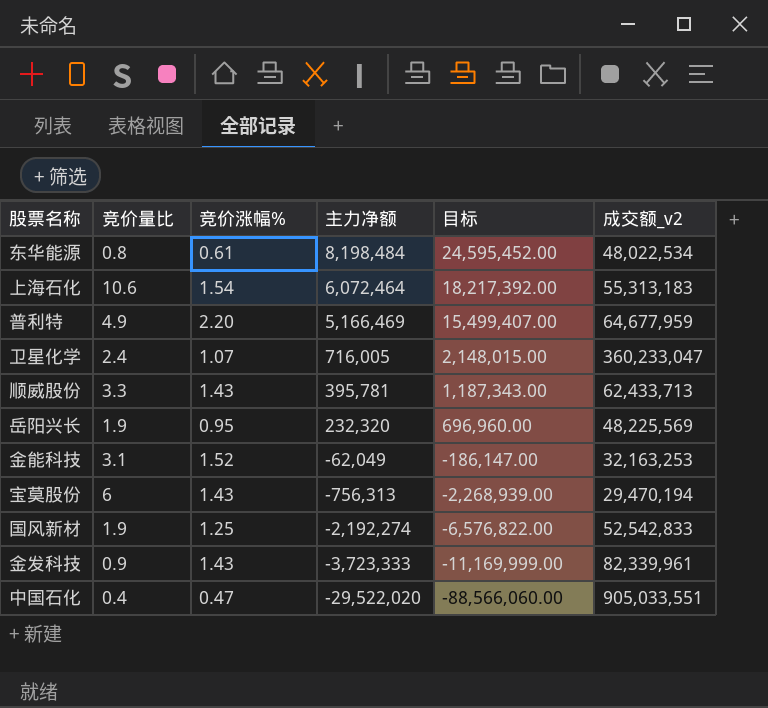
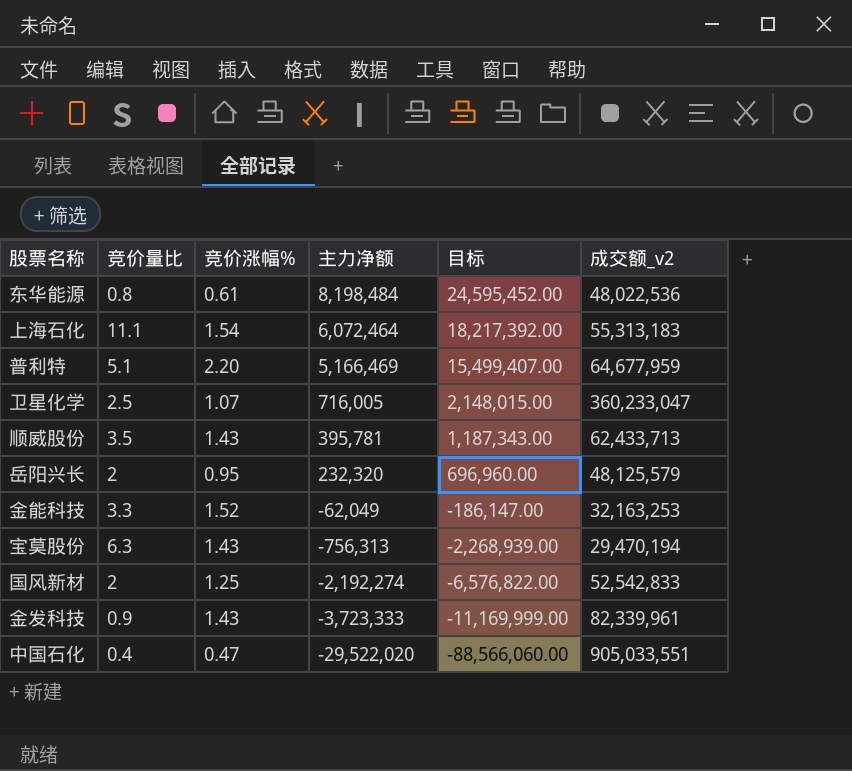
东华能源 | 成交额_v2: 48,022,534 -> 48,022,536
上海石化 | 竞价量比: 10.6 -> 11.1
普利特 | 竞价量比: 4.9 -> 5.1
卫星化学 | 竞价量比: 2.4 -> 2.5
顺威股份 | 竞价量比: 3.3 -> 3.5
岳阳兴长 | 竞价量比: 1.9 -> 2
岳阳兴长 | 成交额_v2: 48,225,569 -> 48,125,579
金能科技 | 竞价量比: 3.1 -> 3.3
宝莫股份 | 竞价量比: 6 -> 6.3
国风新材 | 竞价量比: 1.9 -> 2

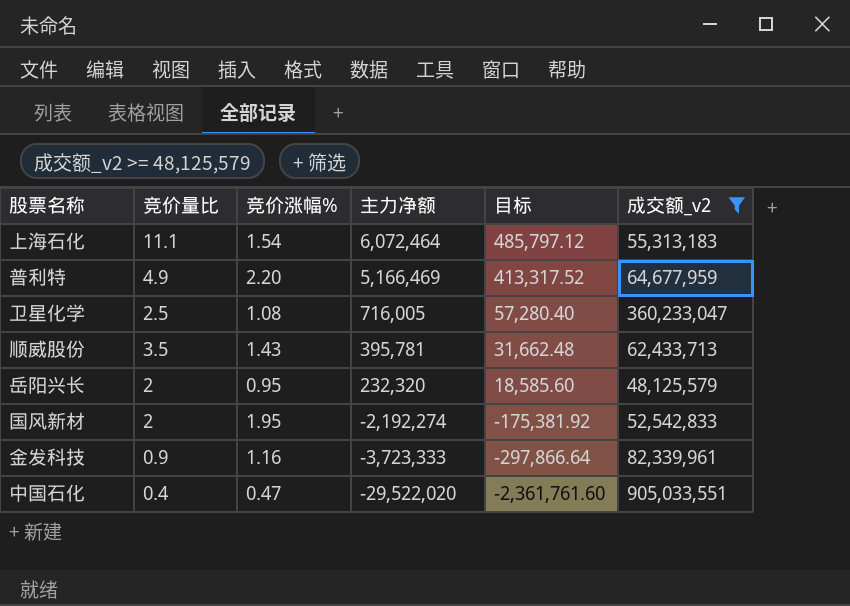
filter: none -> 成交额_v2 >= 48,125,579
column 目标 | formula: [主力净额] * 3 -> [主力净额] * 0.08
普利特 | 竞价量比: 5.1 -> 4.9
卫星化学 | 竞价涨幅%: 1.07 -> 1.08
国风新材 | 竞价涨幅%: 1.25 -> 1.95
金发科技 | 竞价涨幅%: 1.43 -> 1.16

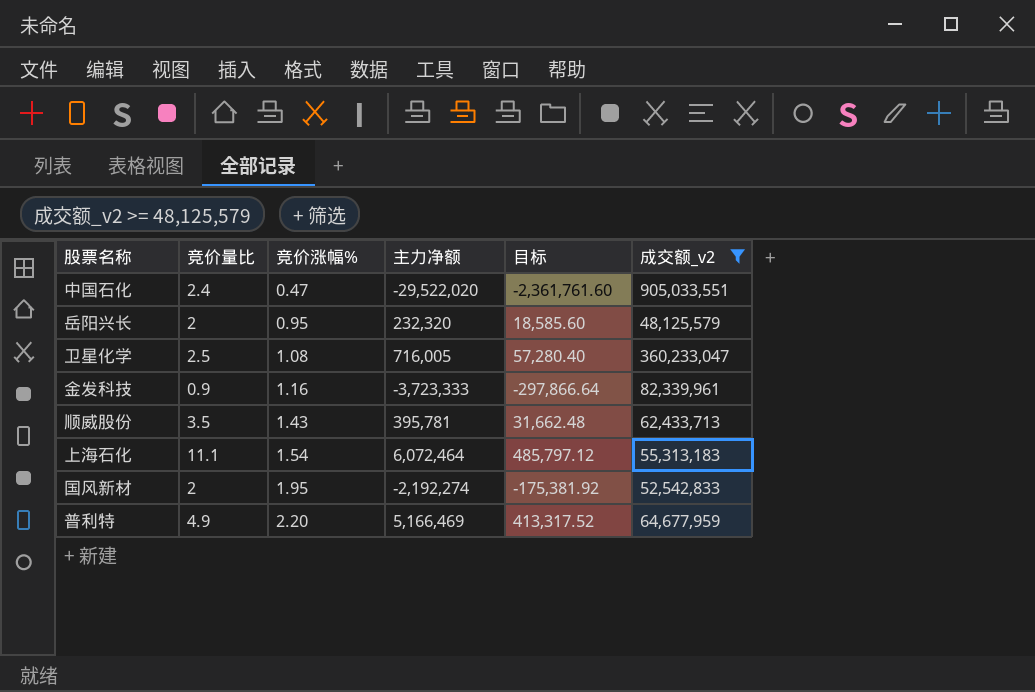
row order: 主力净额 descending -> 竞价涨幅% ascending
中国石化 | 竞价量比: 0.4 -> 2.4

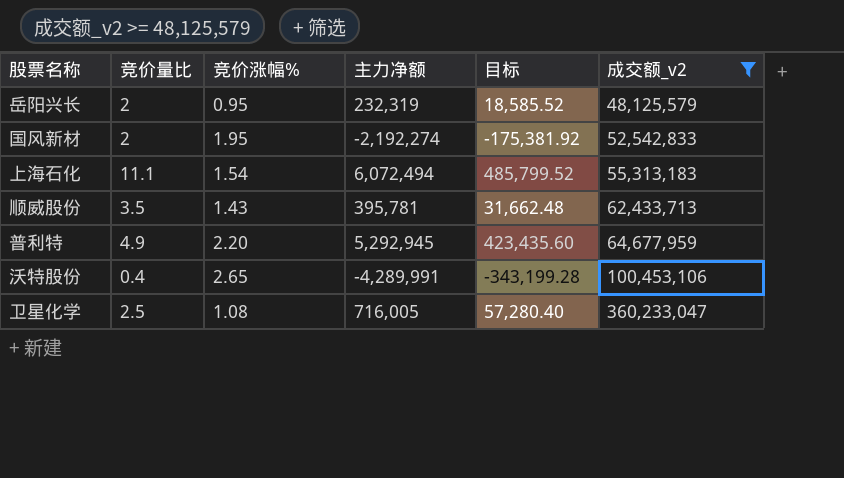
row order: 竞价涨幅% ascending -> 成交额_v2 ascending
row 中国石化: 2.4 | 0.47 | -29,522,020 | -2,361,761.60 | 905,033,551 -> none
row 金发科技: 0.9 | 1.16 | -3,723,333 | -297,866.64 | 82,339,961 -> none
岳阳兴长 | 主力净额: 232,320 -> 232,319
岳阳兴长 | 目标: 18,585.60 -> 18,585.52
上海石化 | 主力净额: 6,072,464 -> 6,072,494
上海石化 | 目标: 485,797.12 -> 485,799.52
普利特 | 主力净额: 5,166,469 -> 5,292,945
普利特 | 目标: 413,317.52 -> 423,435.60
row 沃特股份: none -> 0.4 | 2.65 | -4,289,991 | -343,199.28 | 100,453,106

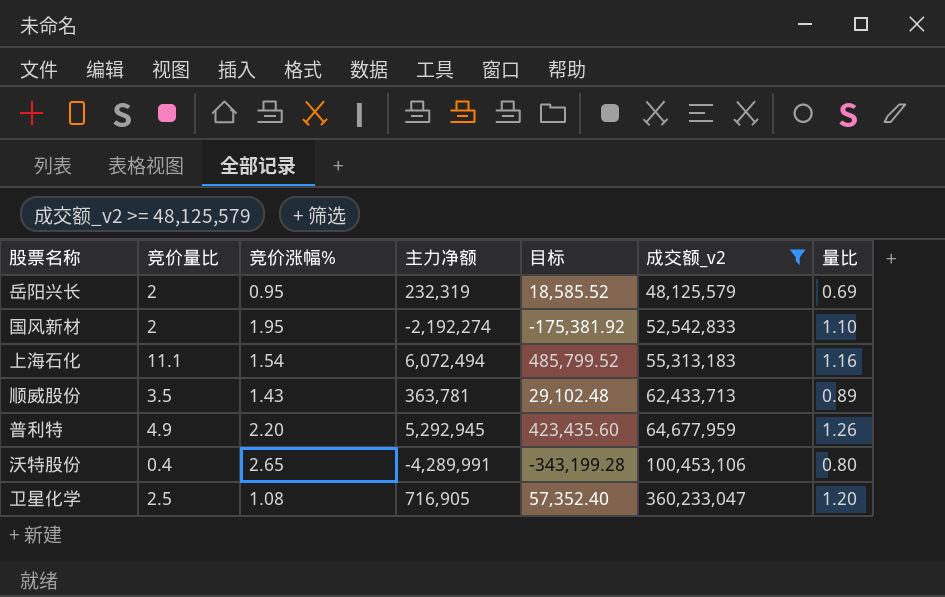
column 量比 | position: none -> 7
顺威股份 | 主力净额: 395,781 -> 363,781
顺威股份 | 目标: 31,662.48 -> 29,102.48
卫星化学 | 主力净额: 716,005 -> 716,905
卫星化学 | 目标: 57,280.40 -> 57,352.40

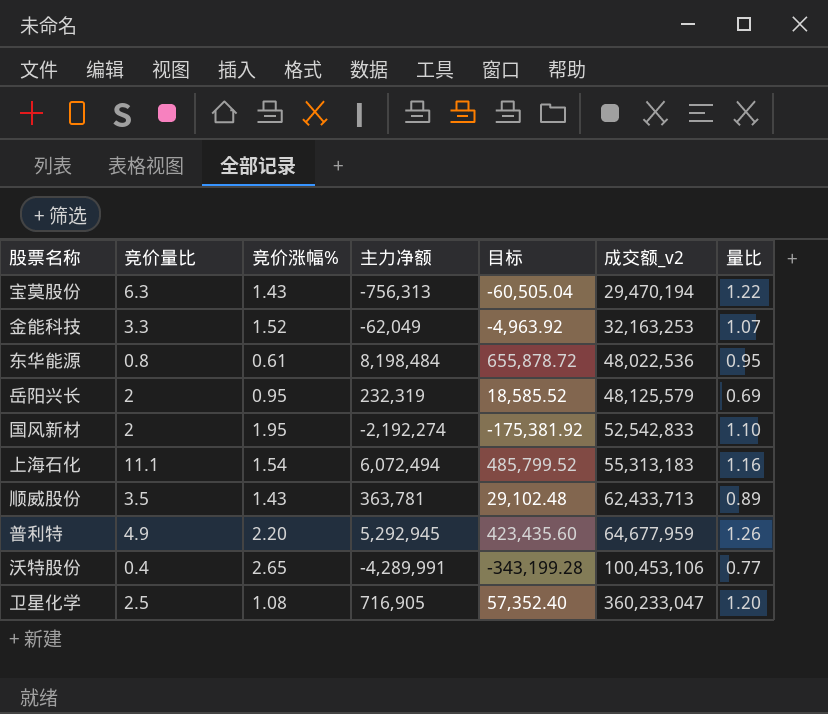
filter: 成交额_v2 >= 48,125,579 -> none
沃特股份 | 量比: 0.80 -> 0.77

